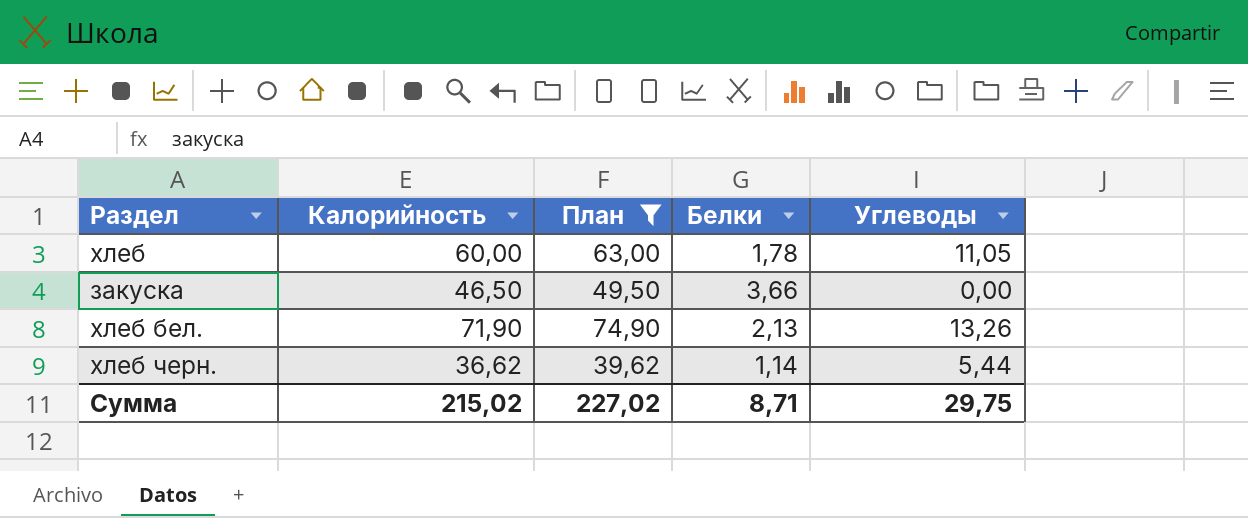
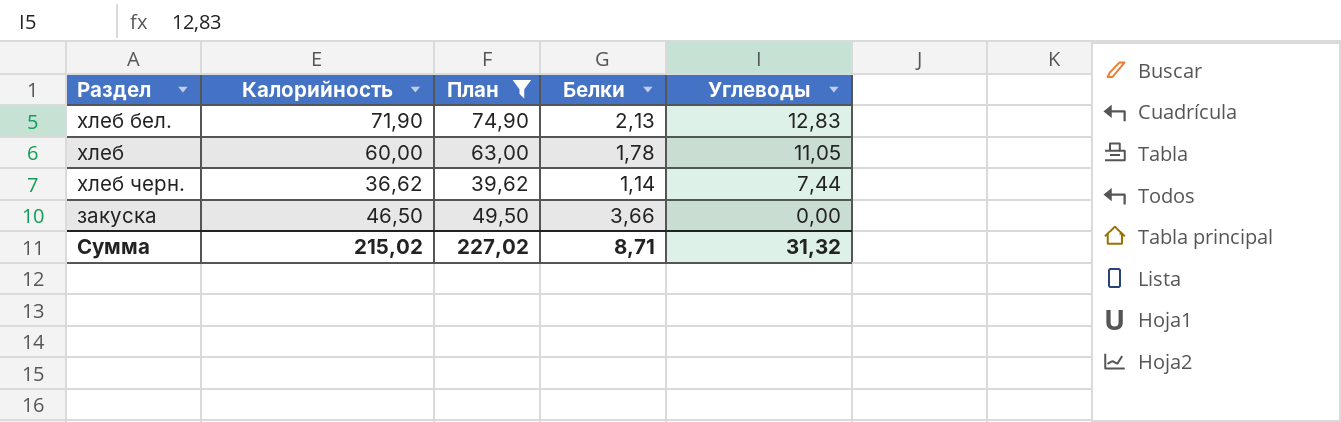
row order: none -> Углеводы descending
хлеб бел. | Углеводы: 13,26 -> 12,83
хлеб черн. | Углеводы: 5,44 -> 7,44
Сумма | Углеводы: 29,75 -> 31,32

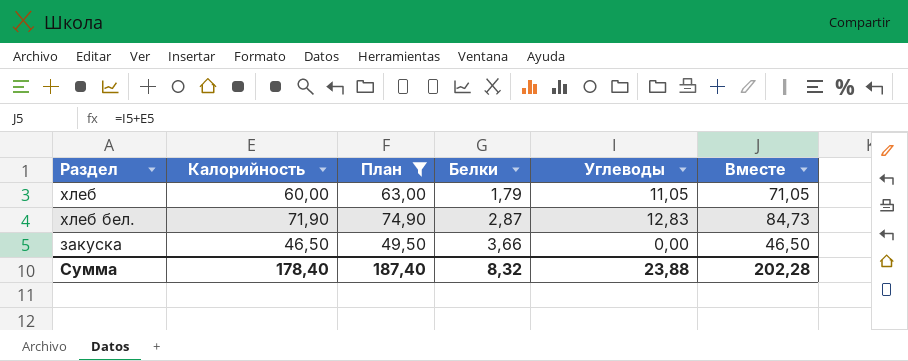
row order: Углеводы descending -> Белки ascending
column Вместе | formula: none -> [Калорийность] + [Углеводы]
row хлеб черн.: 36,62 | 39,62 | 1,14 | 7,44 -> none
хлеб | Белки: 1,78 -> 1,79
хлеб бел. | Белки: 2,13 -> 2,87
Сумма | Калорийность: 215,02 -> 178,40
Сумма | План: 227,02 -> 187,40
Сумма | Белки: 8,71 -> 8,32
Сумма | Углеводы: 31,32 -> 23,88

